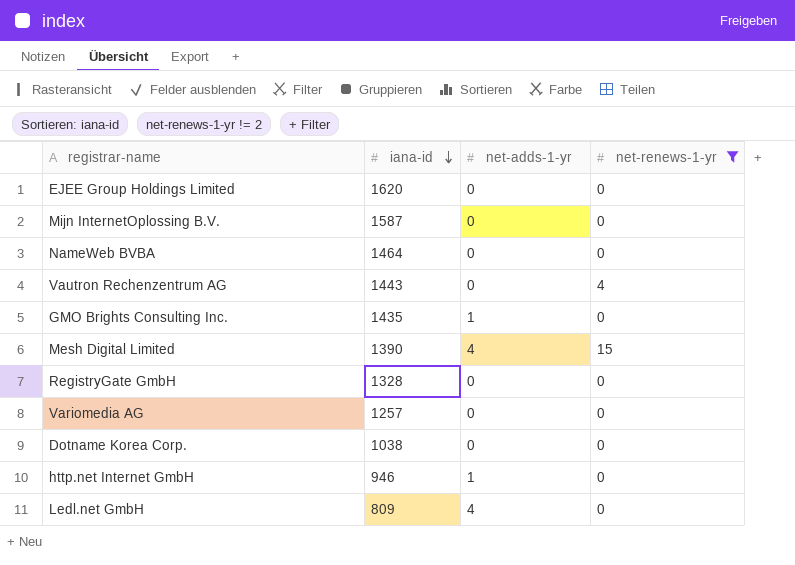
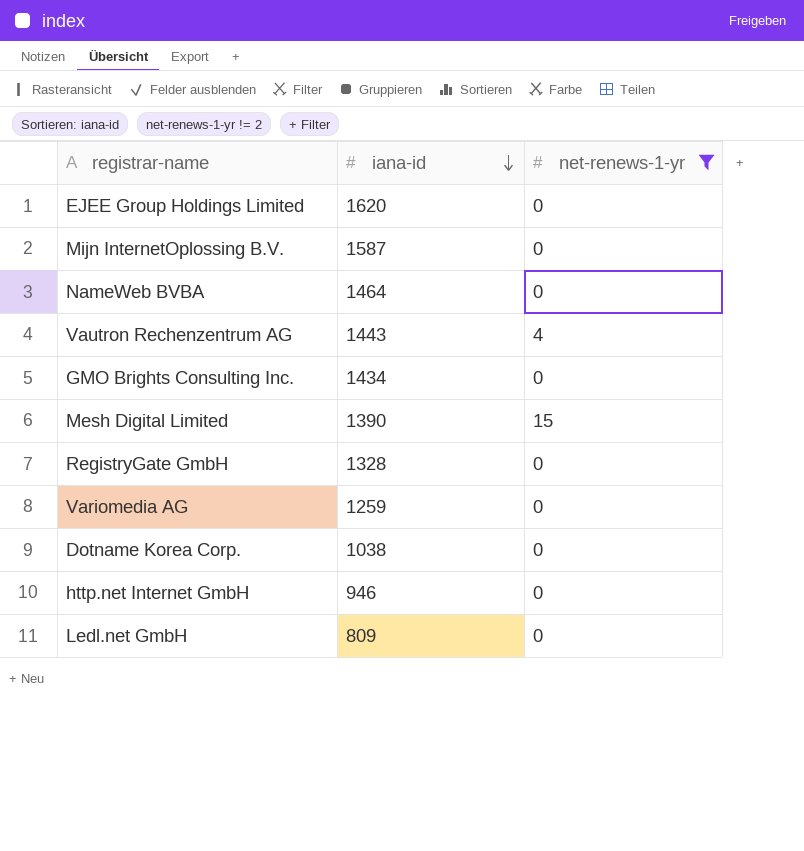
column net-adds-1-yr | position: 3 -> none
GMO Brights Consulting Inc. | iana-id: 1435 -> 1434
Variomedia AG | iana-id: 1257 -> 1259

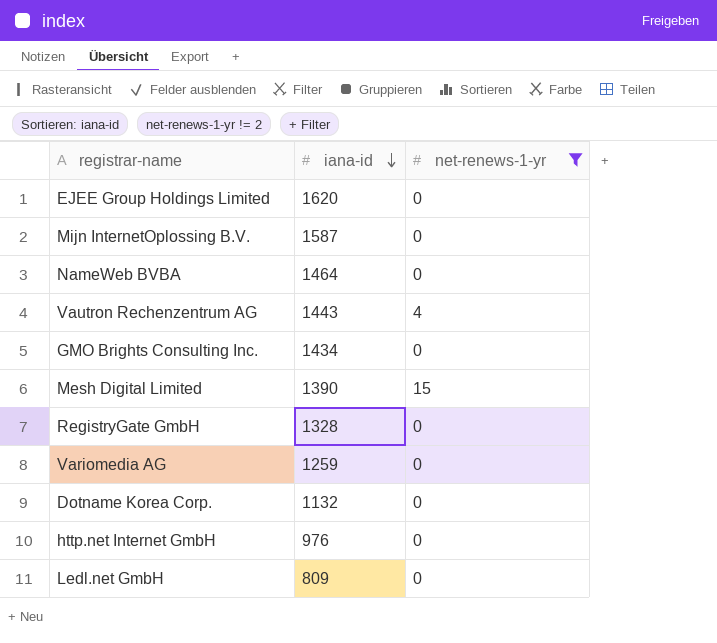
Dotname Korea Corp. | iana-id: 1038 -> 1132
http.net Internet GmbH | iana-id: 946 -> 976

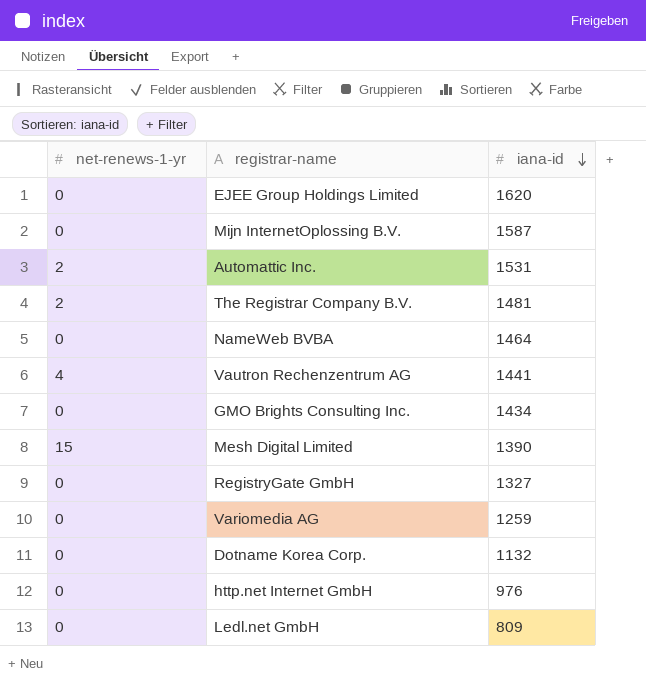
filter: net-renews-1-yr != 2 -> none
column net-renews-1-yr | position: 3 -> 1
Vautron Rechenzentrum AG | iana-id: 1443 -> 1441
RegistryGate GmbH | iana-id: 1328 -> 1327

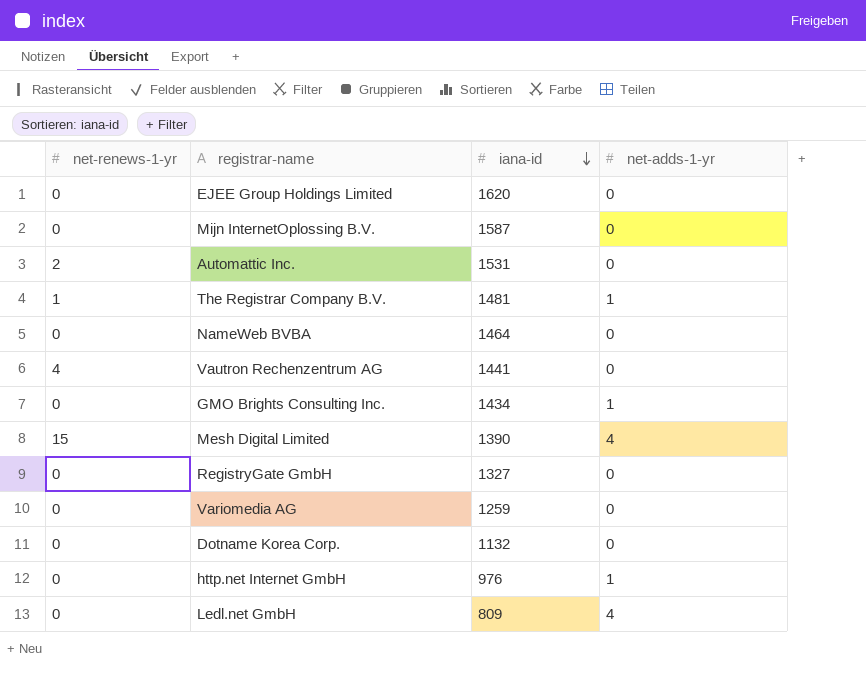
column net-adds-1-yr | position: none -> 4
The Registrar Company B.V. | net-renews-1-yr: 2 -> 1

